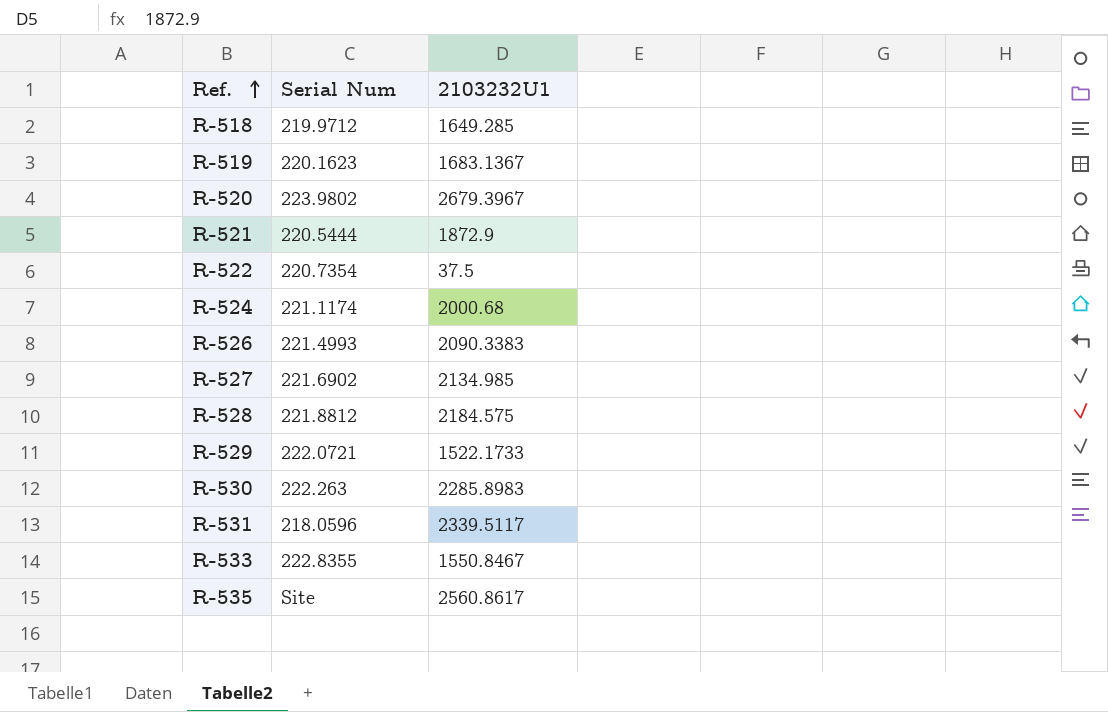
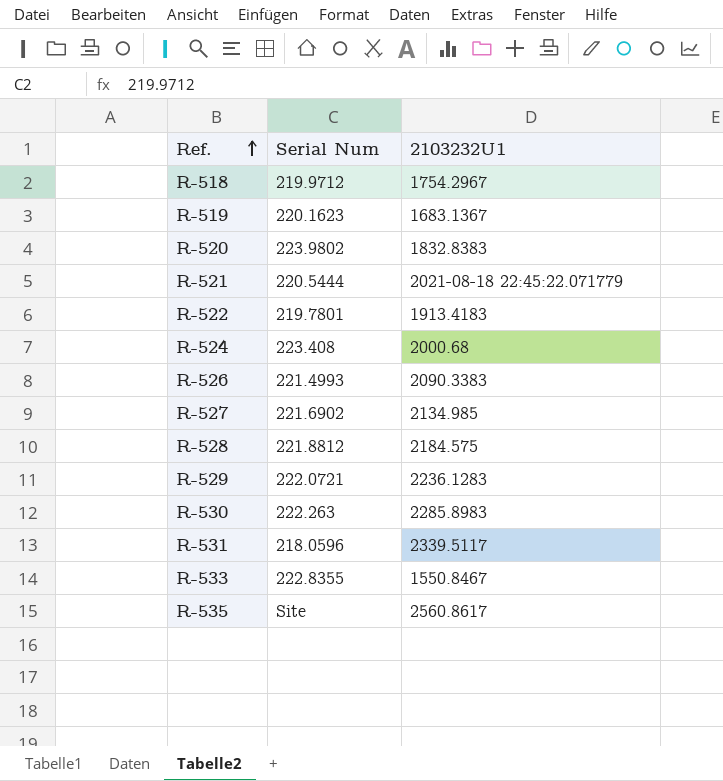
R-518 | 2103232U1: 1649.285 -> 1754.2967
R-520 | 2103232U1: 2679.3967 -> 1832.8383
R-521 | 2103232U1: 1872.9 -> 2021-08-18 22:45:22.071779
R-522 | Serial Num: 220.7354 -> 219.7801
R-522 | 2103232U1: 37.5 -> 1913.4183
R-524 | Serial Num: 221.1174 -> 223.408
R-529 | 2103232U1: 1522.1733 -> 2236.1283

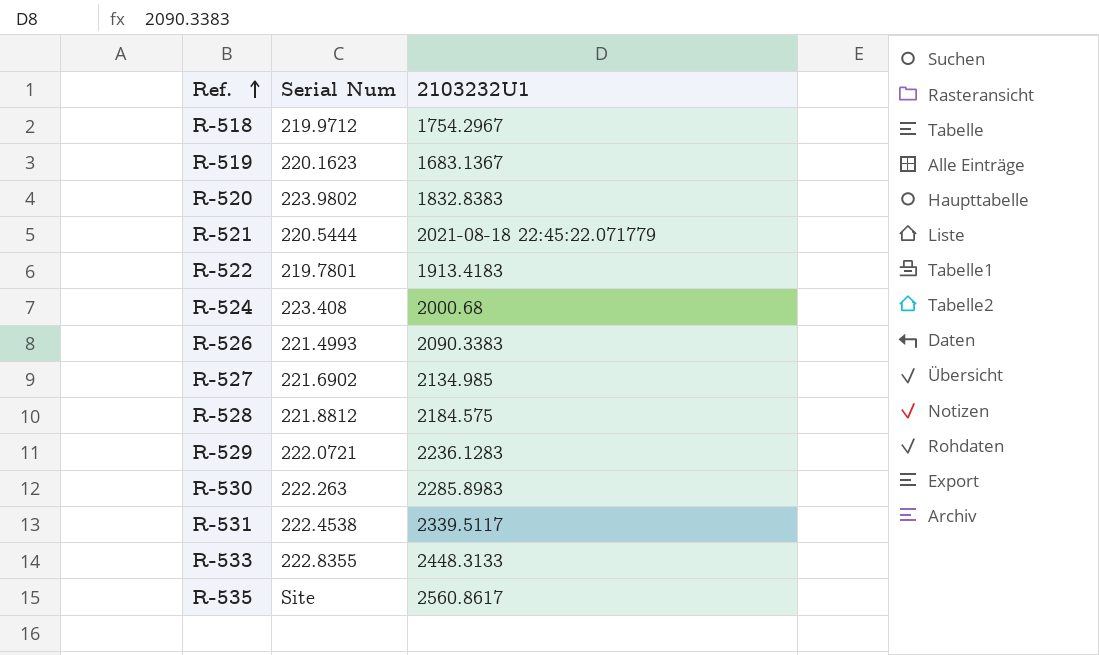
R-531 | Serial Num: 218.0596 -> 222.4538
R-533 | 2103232U1: 1550.8467 -> 2448.3133

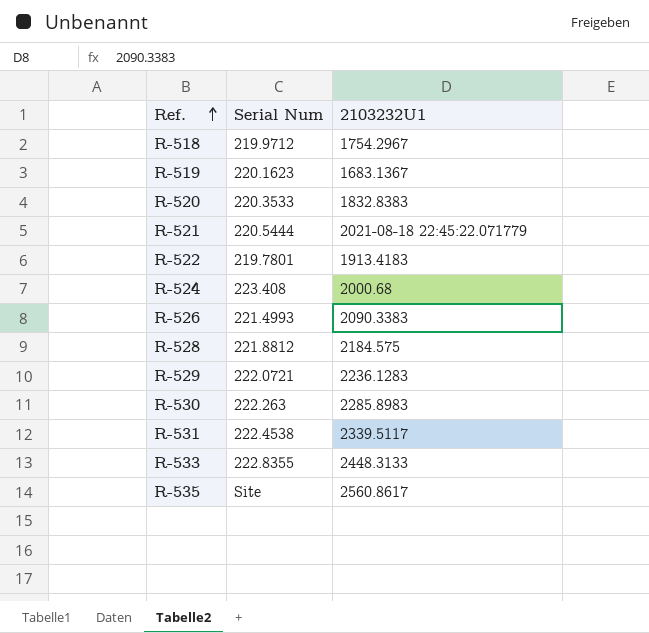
row R-527: 221.6902 | 2134.985 -> none
R-520 | Serial Num: 223.9802 -> 220.3533

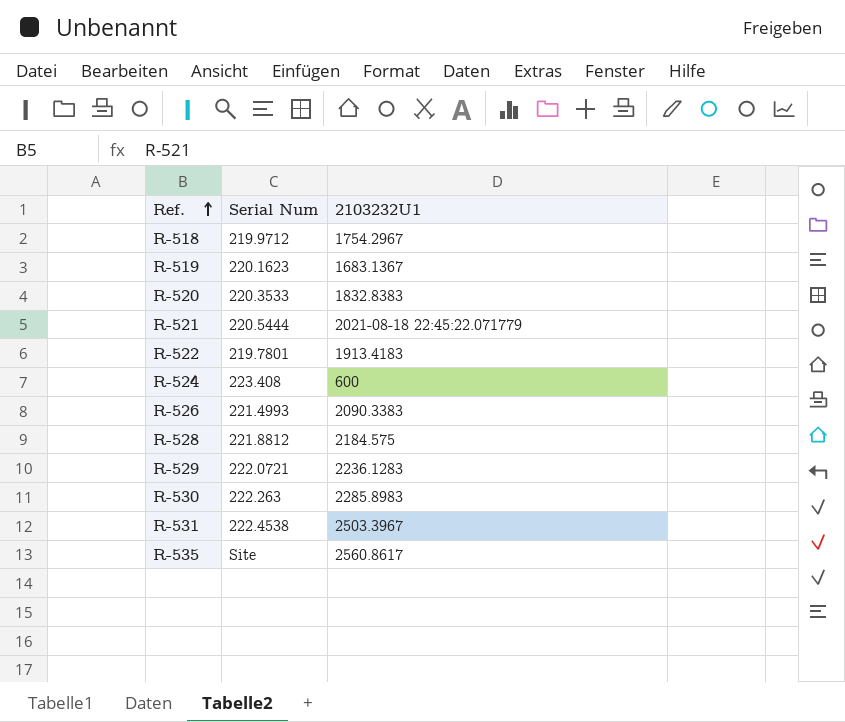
row R-533: 222.8355 | 2448.3133 -> none
R-524 | 2103232U1: 2000.68 -> 600
R-531 | 2103232U1: 2339.5117 -> 2503.3967

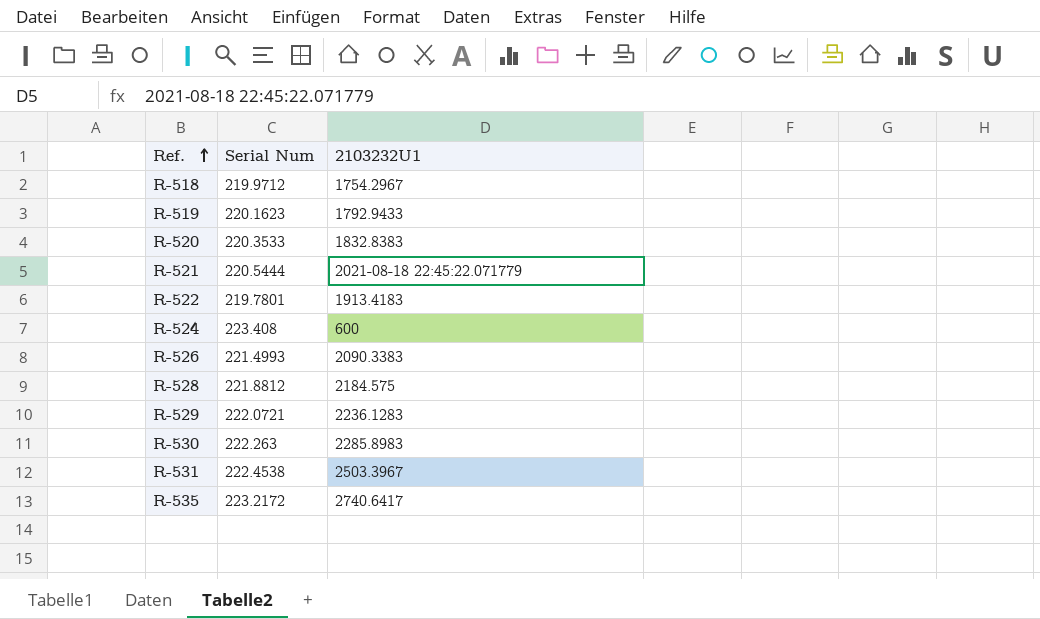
R-519 | 2103232U1: 1683.1367 -> 1792.9433
R-535 | Serial Num: Site -> 223.2172
R-535 | 2103232U1: 2560.8617 -> 2740.6417

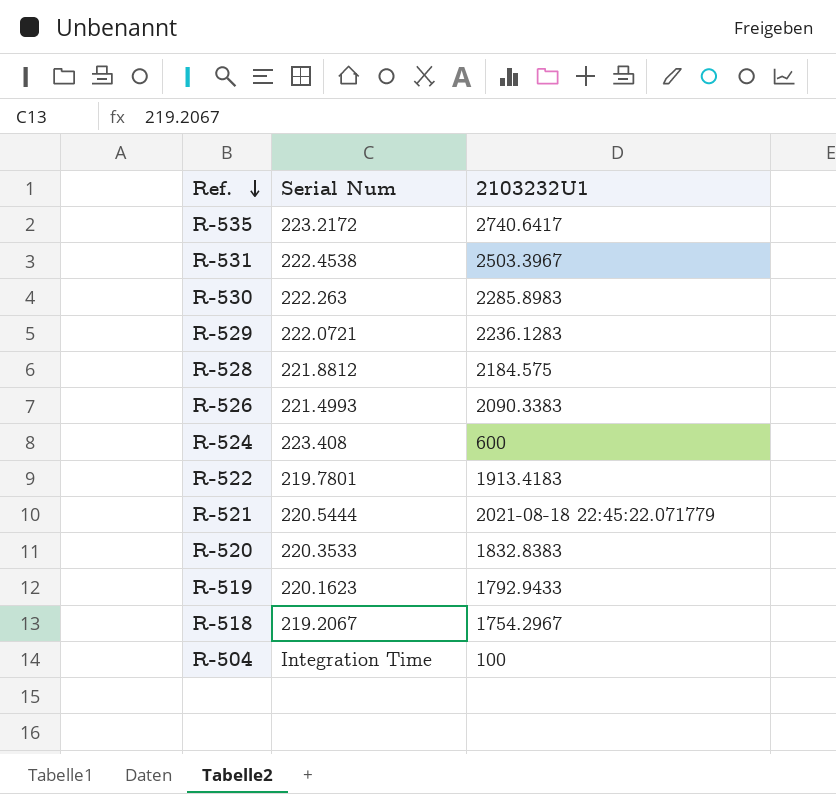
row order: Ref. ascending -> Ref. descending
R-518 | Serial Num: 219.9712 -> 219.2067
row R-504: none -> Integration Time | 100

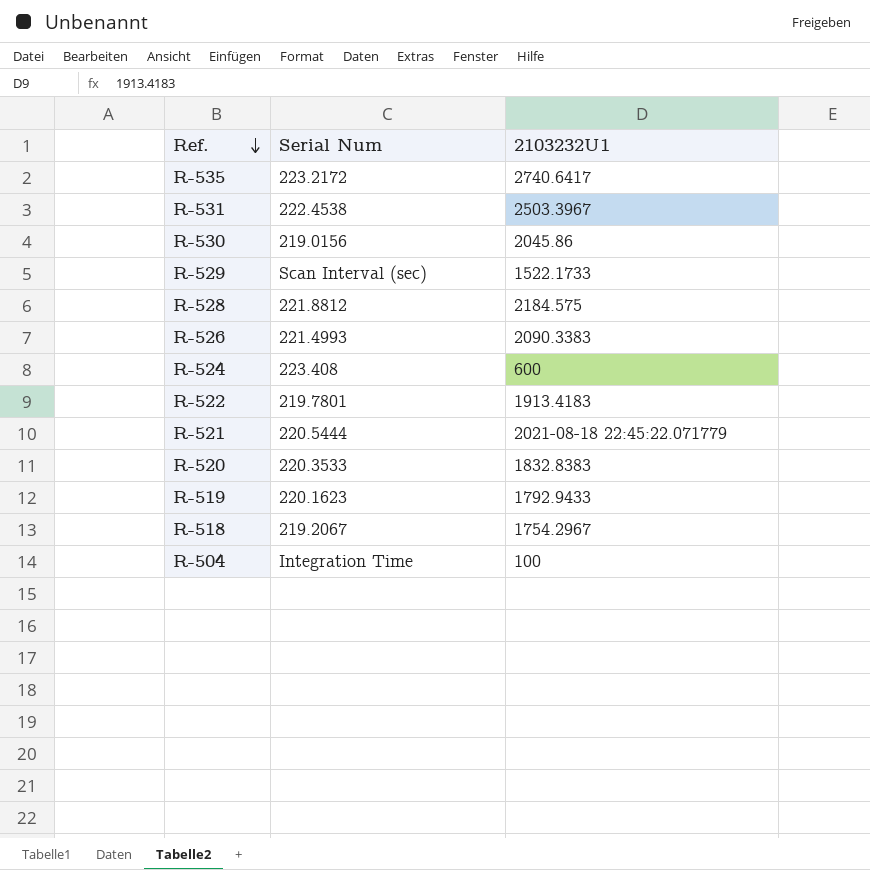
R-530 | Serial Num: 222.263 -> 219.0156
R-530 | 2103232U1: 2285.8983 -> 2045.86
R-529 | Serial Num: 222.0721 -> Scan Interval (sec)
R-529 | 2103232U1: 2236.1283 -> 1522.1733

